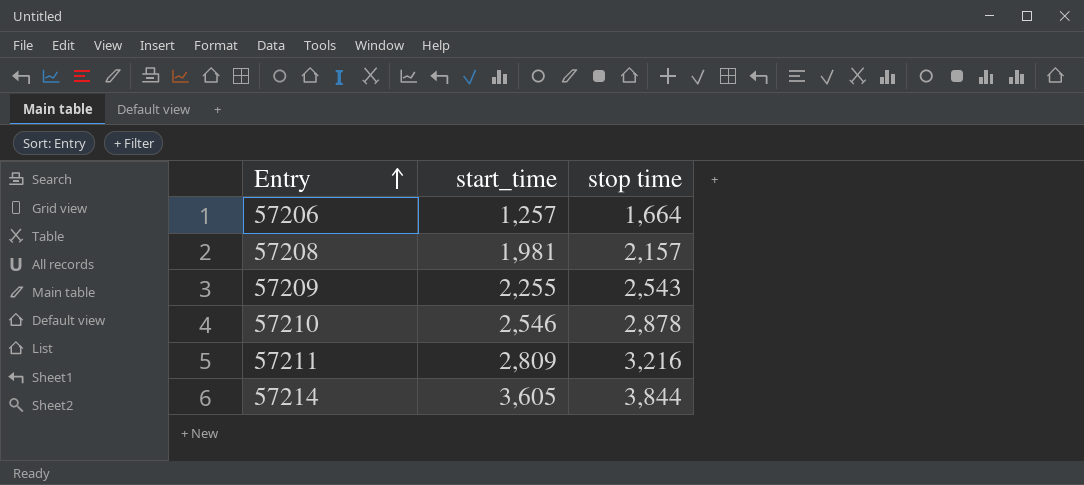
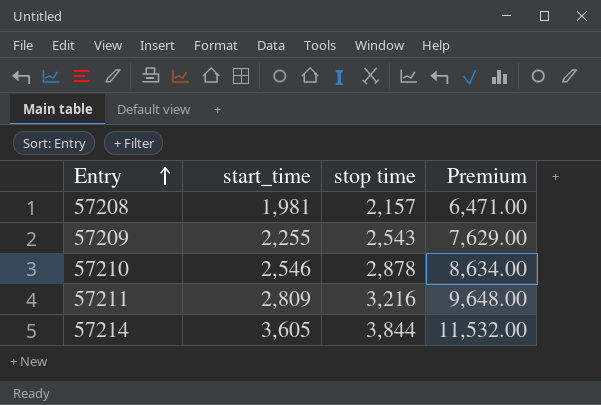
column Premium | formula: none -> [stop time] * 3
row 57206: 1,257 | 1,664 -> none

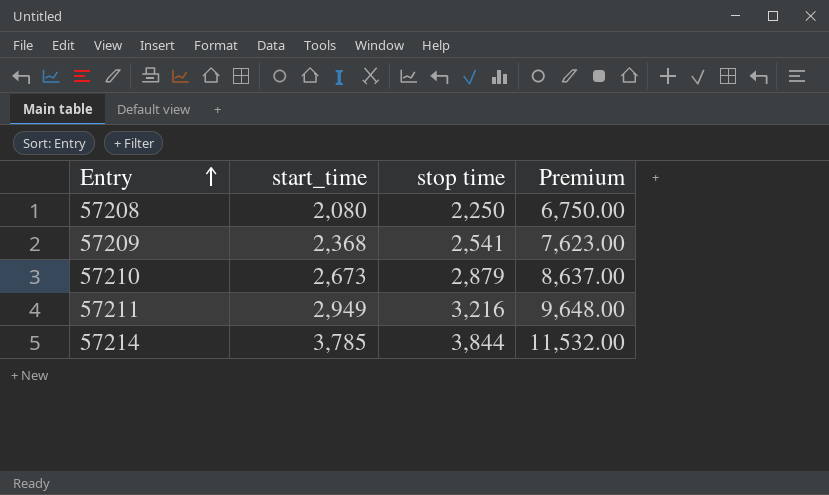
57208 | start_time: 1,981 -> 2,080
57208 | stop time: 2,157 -> 2,250
57208 | Premium: 6,471.00 -> 6,750.00
57209 | start_time: 2,255 -> 2,368
57209 | stop time: 2,543 -> 2,541
57209 | Premium: 7,629.00 -> 7,623.00
57210 | start_time: 2,546 -> 2,673
57210 | stop time: 2,878 -> 2,879
57210 | Premium: 8,634.00 -> 8,637.00
57211 | start_time: 2,809 -> 2,949
57214 | start_time: 3,605 -> 3,785

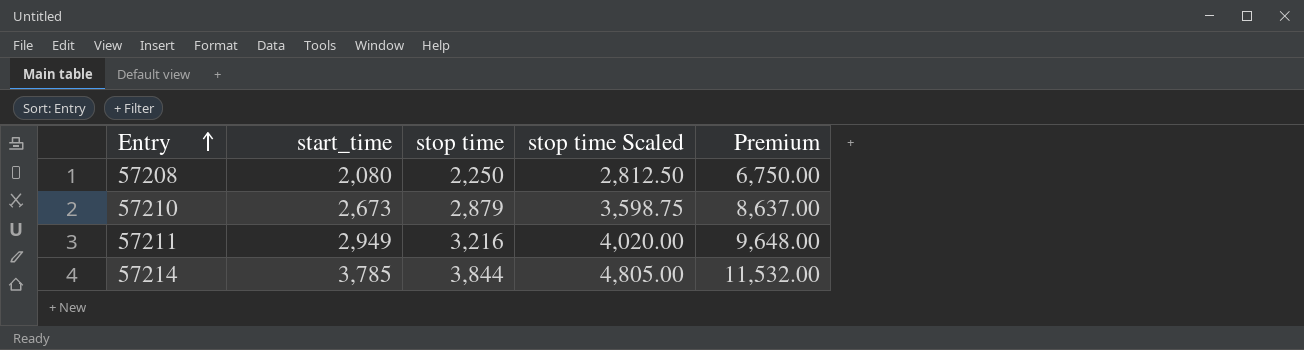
column stop time Scaled | formula: none -> [stop time] * 1.25
row 57209: 2,368 | 2,541 | 7,623.00 -> none

